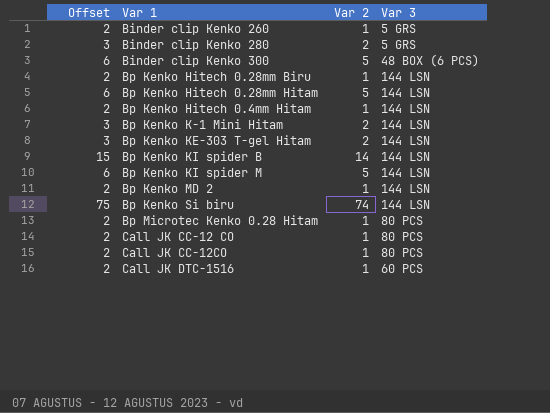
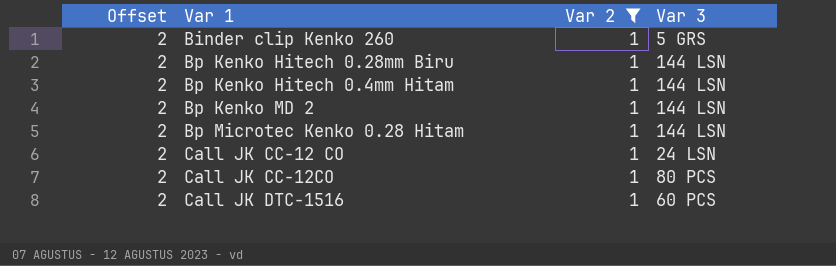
filter: none -> Var 2 = 1
Bp Microtec Kenko 0.28 Hitam | Var 3: 80 PCS -> 144 LSN
Call JK CC-12 CO | Var 3: 80 PCS -> 24 LSN

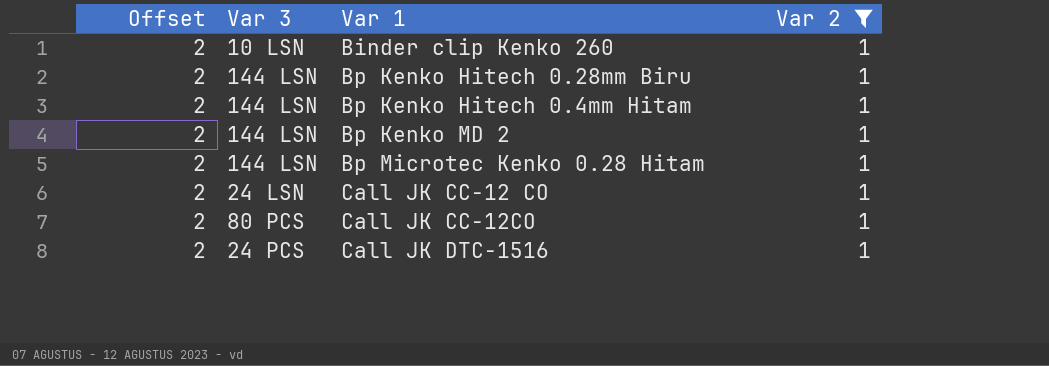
column Var 3 | position: 4 -> 2
Binder clip Kenko 260 | Var 3: 5 GRS -> 10 LSN
Call JK DTC-1516 | Var 3: 60 PCS -> 24 PCS

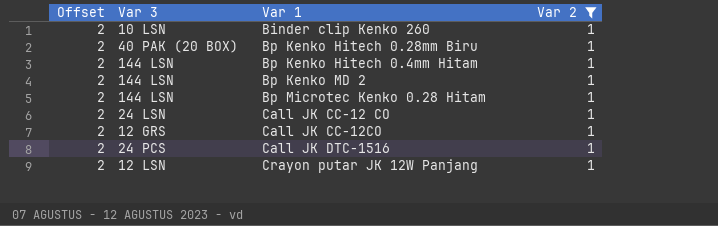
Bp Kenko Hitech 0.28mm Biru | Var 3: 144 LSN -> 40 PAK (20 BOX)
Call JK CC-12CO | Var 3: 80 PCS -> 12 GRS
row Crayon putar JK 12W Panjang: none -> 2 | 12 LSN | 1

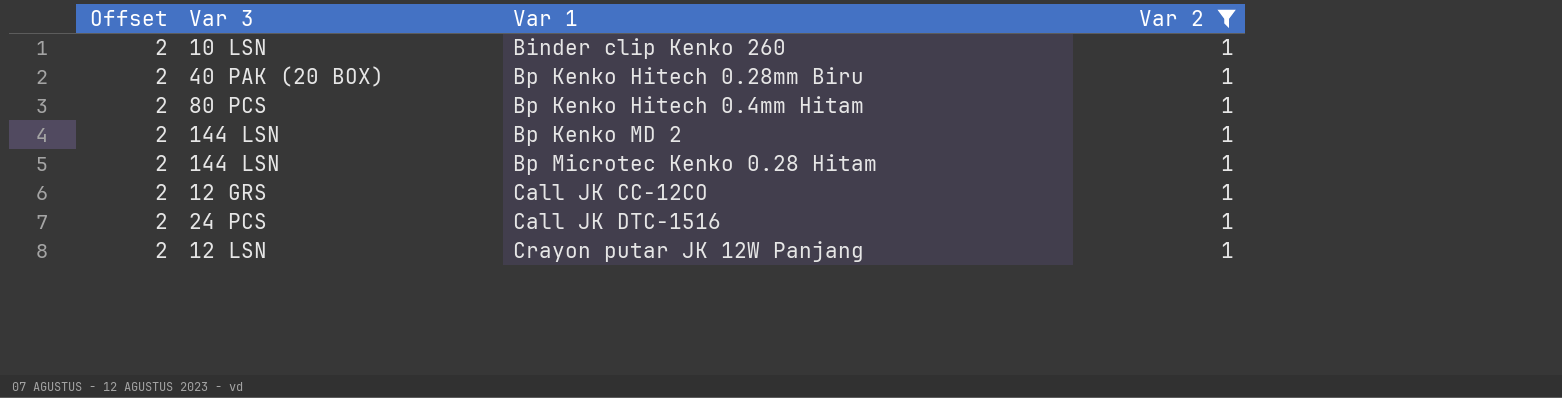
row Call JK CC-12 CO: 2 | 24 LSN | 1 -> none
Bp Kenko Hitech 0.4mm Hitam | Var 3: 144 LSN -> 80 PCS

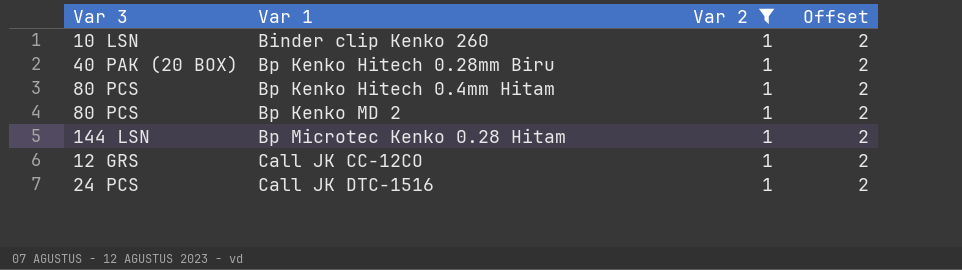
column Offset | position: 1 -> 4
row Crayon putar JK 12W Panjang: 2 | 12 LSN | 1 -> none
Bp Kenko MD 2 | Var 3: 144 LSN -> 80 PCS

